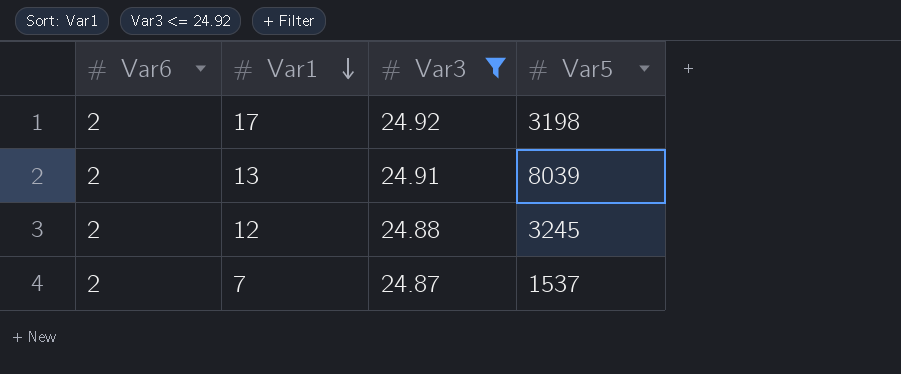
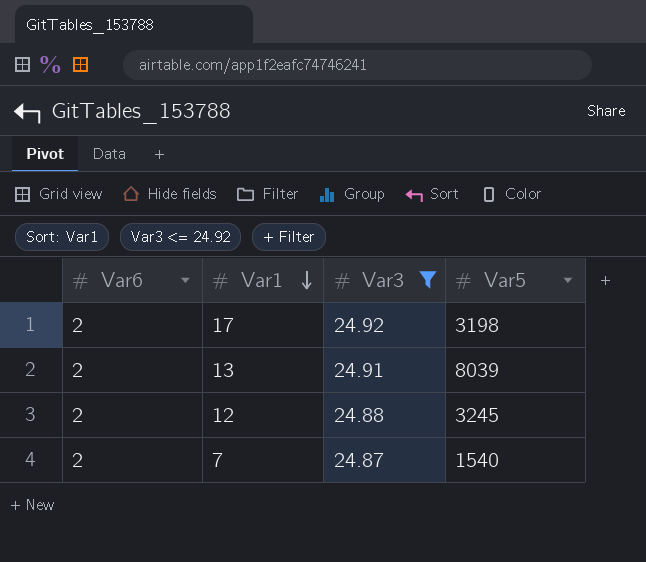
7 | Var5: 1537 -> 1540

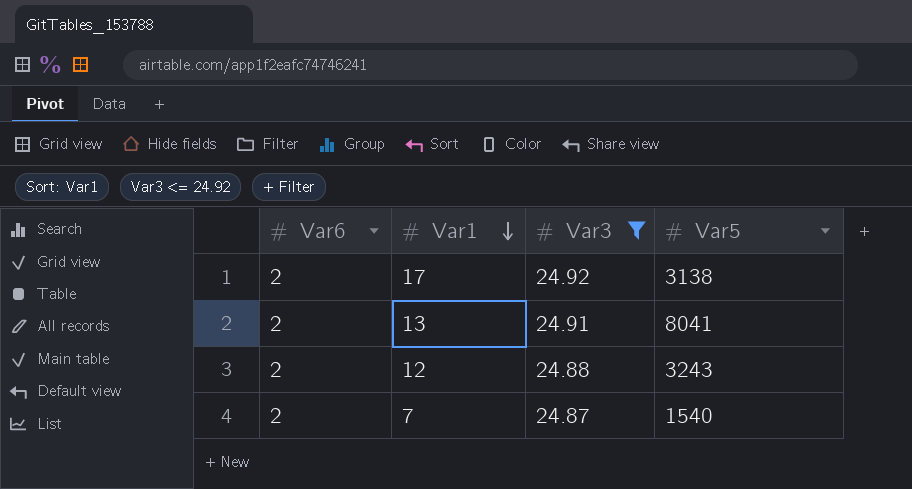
17 | Var5: 3198 -> 3138
13 | Var5: 8039 -> 8041
12 | Var5: 3245 -> 3243

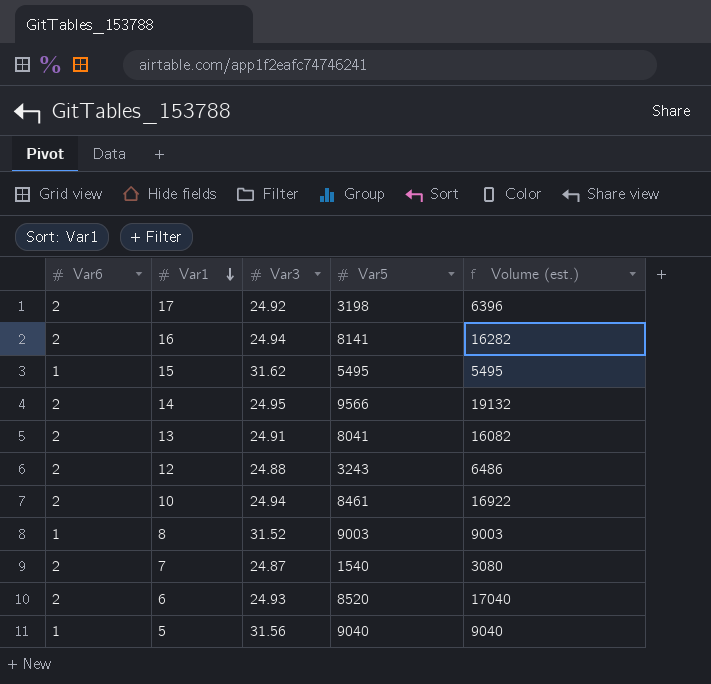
filter: Var3 <= 24.92 -> none
column Volume (est.) | formula: none -> [Var6] * [Var5]
17 | Var5: 3138 -> 3198

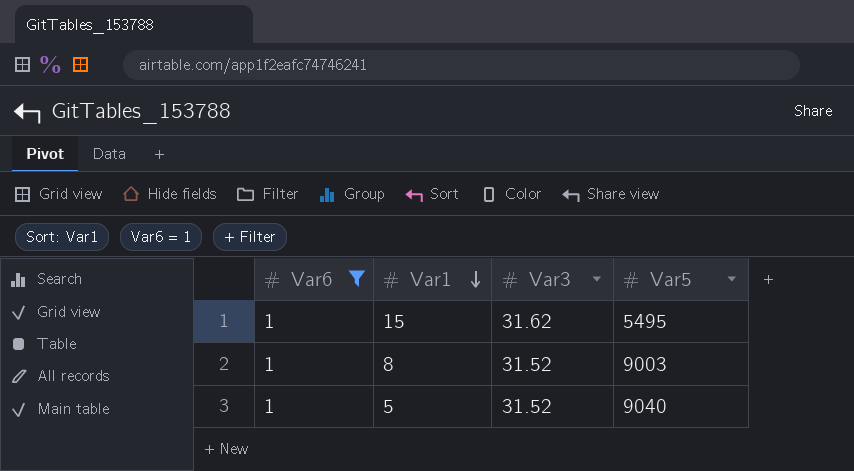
filter: none -> Var6 = 1
column Volume (est.) | formula: [Var6] * [Var5] -> none
5 | Var3: 31.56 -> 31.52

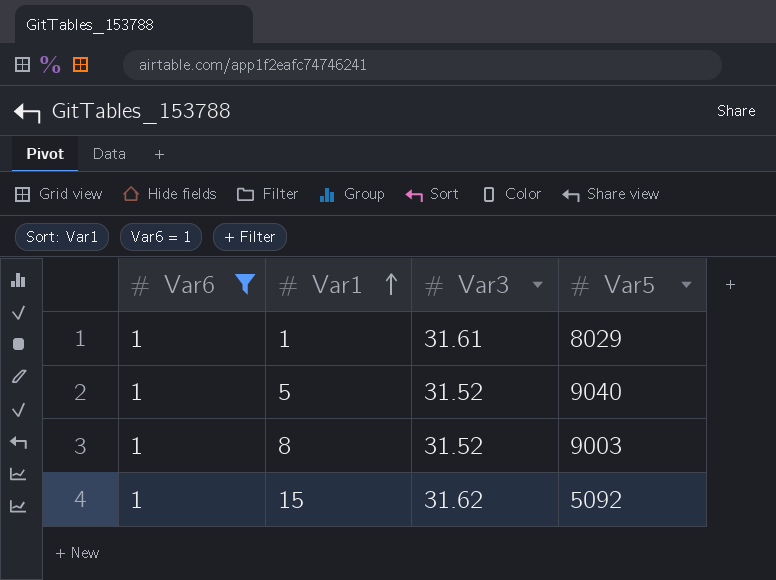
row order: Var1 descending -> Var1 ascending
row 1: none -> 1 | 31.61 | 8029
15 | Var5: 5495 -> 5092

